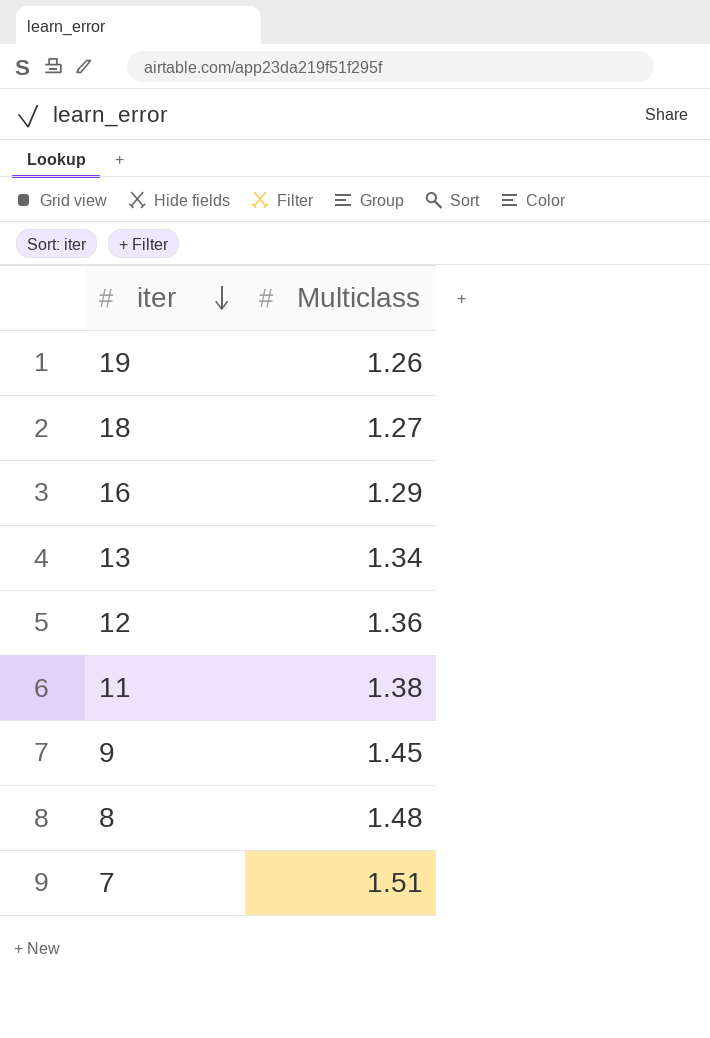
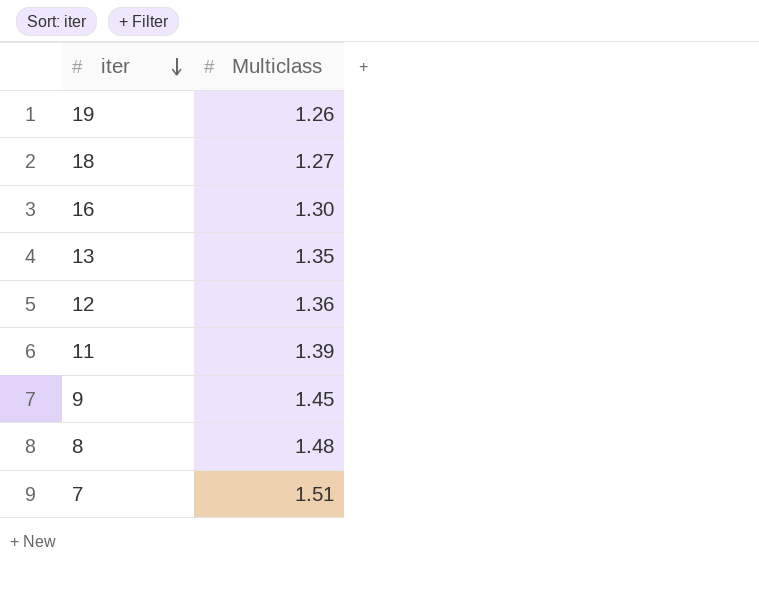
16 | Multiclass: 1.29 -> 1.30
13 | Multiclass: 1.34 -> 1.35
11 | Multiclass: 1.38 -> 1.39

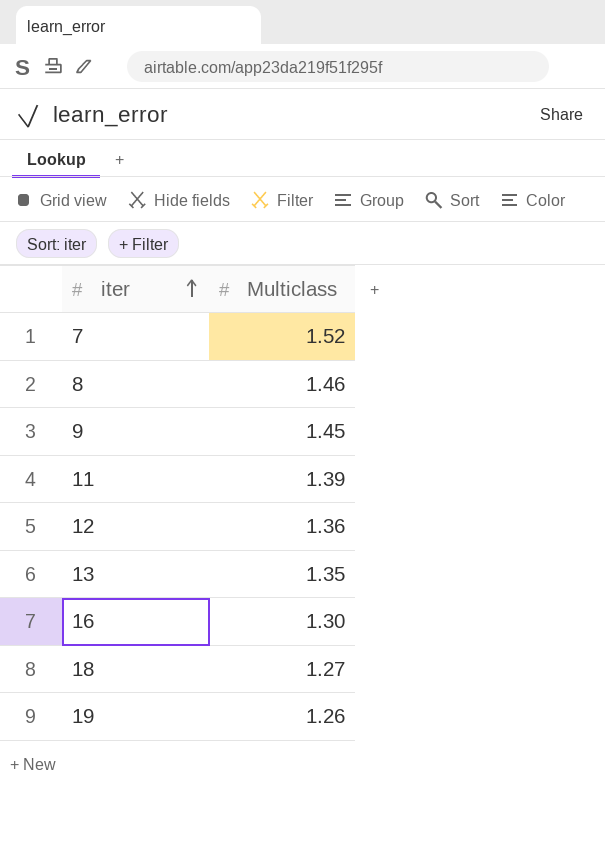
row order: iter descending -> iter ascending
7 | Multiclass: 1.51 -> 1.52
8 | Multiclass: 1.48 -> 1.46

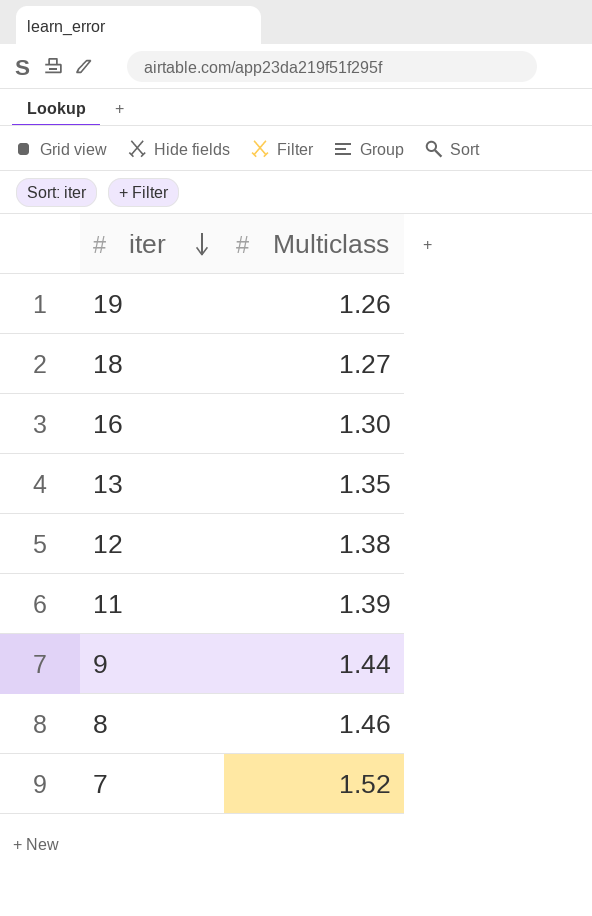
row order: iter ascending -> iter descending
12 | Multiclass: 1.36 -> 1.38
9 | Multiclass: 1.45 -> 1.44

